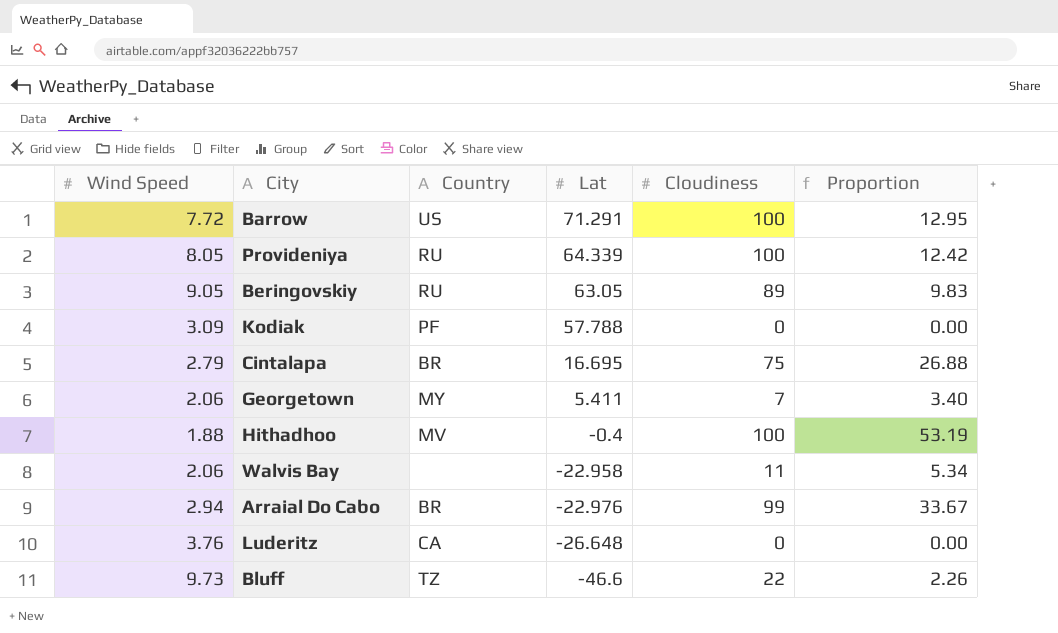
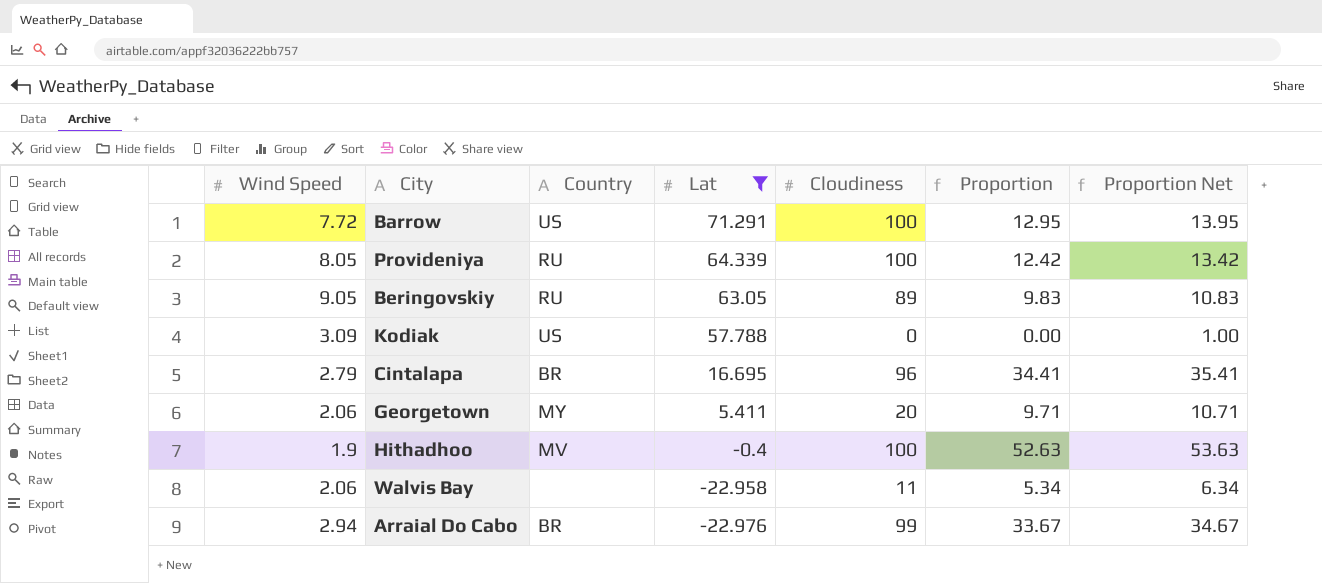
filter: none -> Lat >= -22.976
column Proportion Net | formula: none -> [Proportion] + 1
Kodiak | Country: PF -> US
Cintalapa | Cloudiness: 75 -> 96
Cintalapa | Proportion: 26.88 -> 34.41
Georgetown | Cloudiness: 7 -> 20
Georgetown | Proportion: 3.40 -> 9.71
Hithadhoo | Wind Speed: 1.88 -> 1.9
Hithadhoo | Proportion: 53.19 -> 52.63

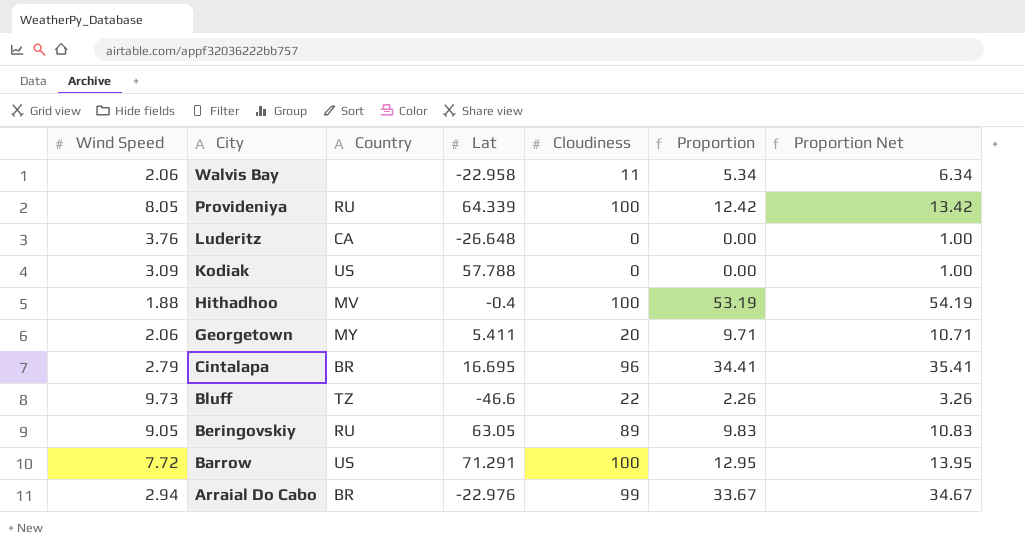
filter: Lat >= -22.976 -> none
row order: Lat descending -> City descending
Hithadhoo | Wind Speed: 1.9 -> 1.88
Hithadhoo | Proportion: 52.63 -> 53.19
Hithadhoo | Proportion Net: 53.63 -> 54.19

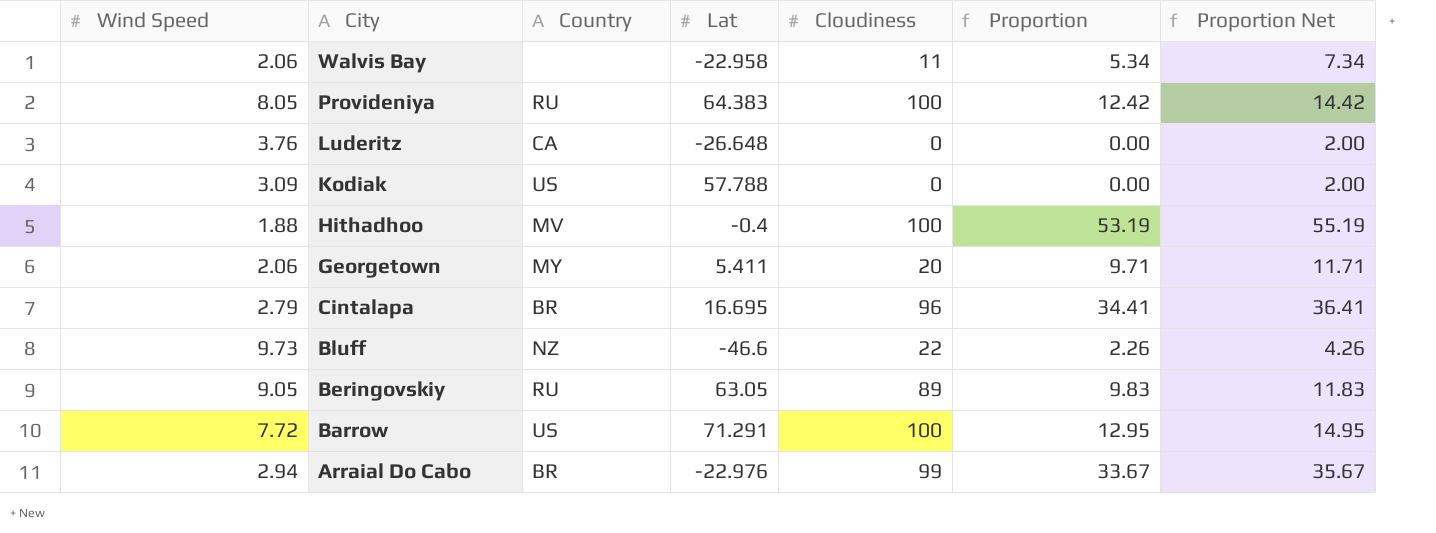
column Proportion Net | formula: [Proportion] + 1 -> [Proportion] + 2
Provideniya | Lat: 64.339 -> 64.383
Bluff | Country: TZ -> NZ

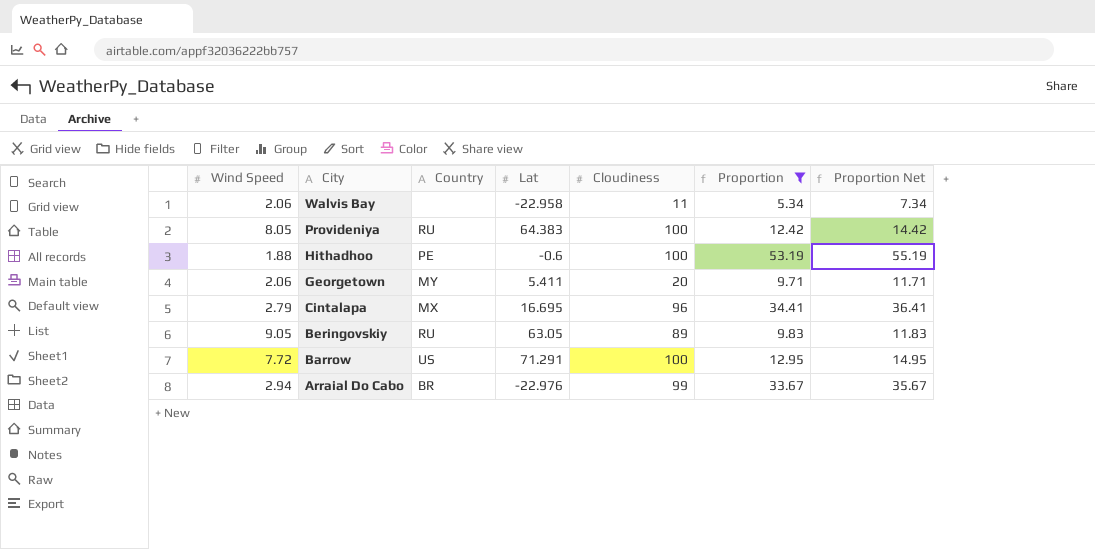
filter: none -> Proportion >= 5.34
Hithadhoo | Country: MV -> PE
Hithadhoo | Lat: -0.4 -> -0.6
Cintalapa | Country: BR -> MX

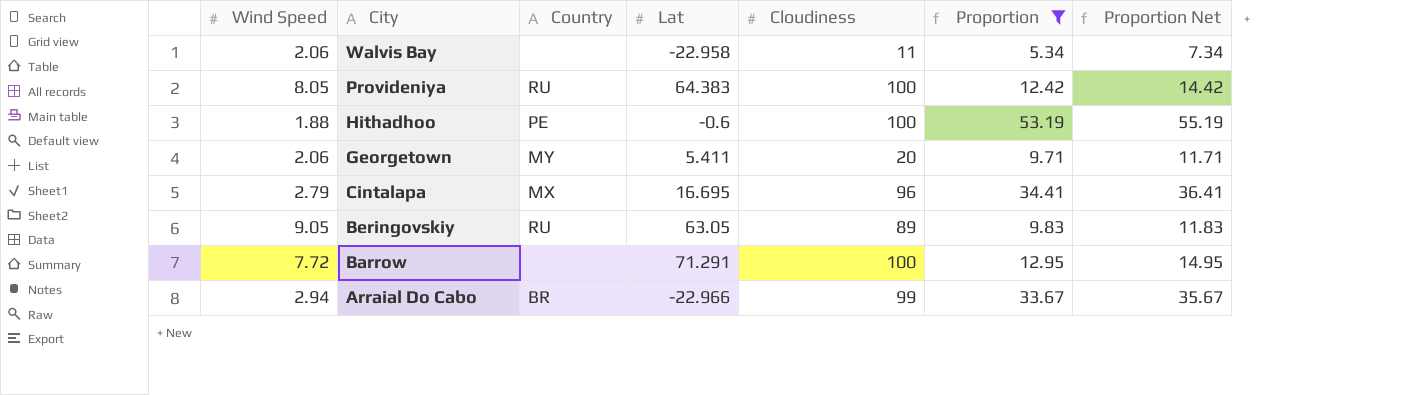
Barrow | Country: US -> none
Arraial Do Cabo | Lat: -22.976 -> -22.966

